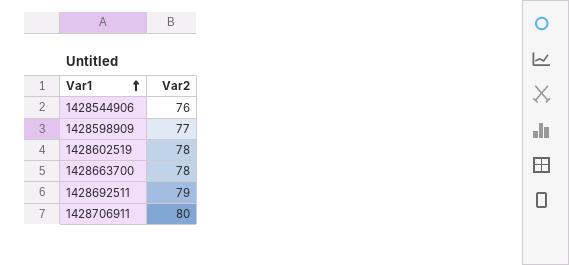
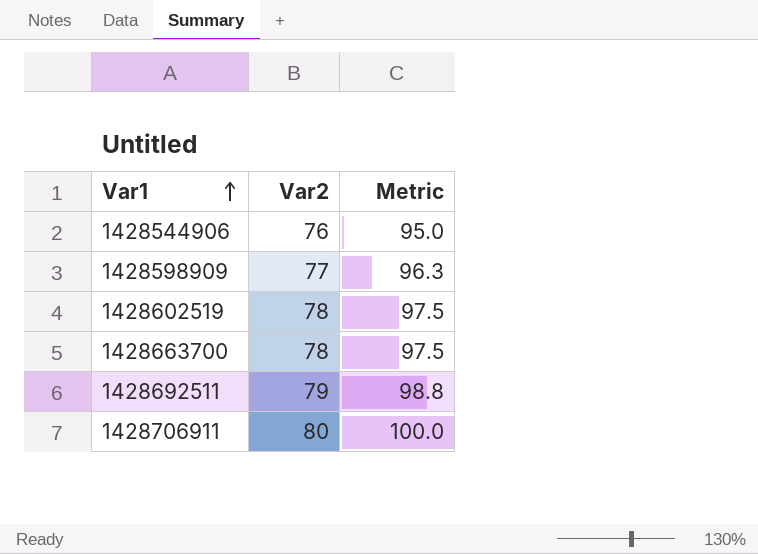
column Metric | formula: none -> [Var2] * 1.25

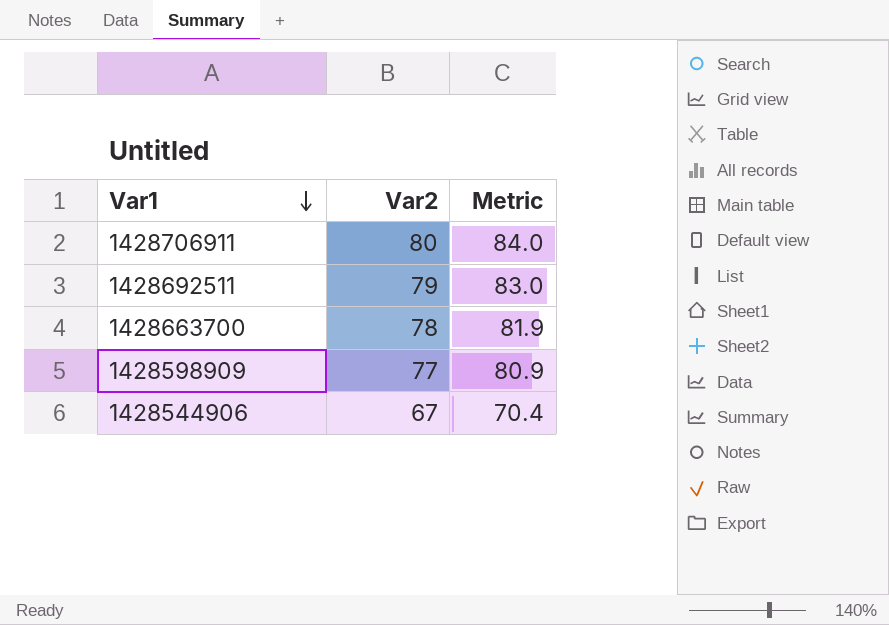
row order: Var1 ascending -> Var1 descending
column Metric | formula: [Var2] * 1.25 -> [Var2] * 1.05
row 1428602519: 78 | 97.5 -> none
1428544906 | Var2: 76 -> 67

